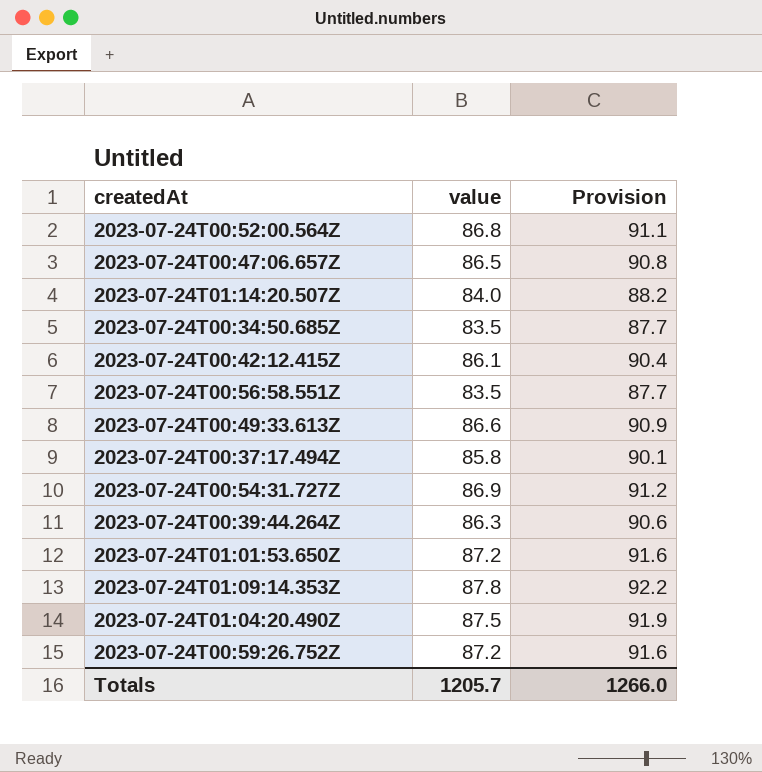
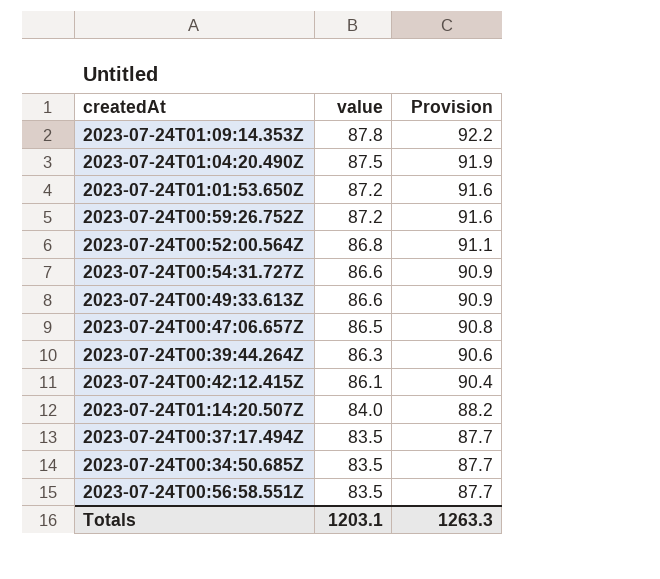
row order: none -> value descending
2023-07-24T00:54:31.727Z | value: 86.9 -> 86.6
2023-07-24T00:54:31.727Z | Provision: 91.2 -> 90.9
2023-07-24T00:37:17.494Z | value: 85.8 -> 83.5
2023-07-24T00:37:17.494Z | Provision: 90.1 -> 87.7
Totals | value: 1205.7 -> 1203.1
Totals | Provision: 1266.0 -> 1263.3

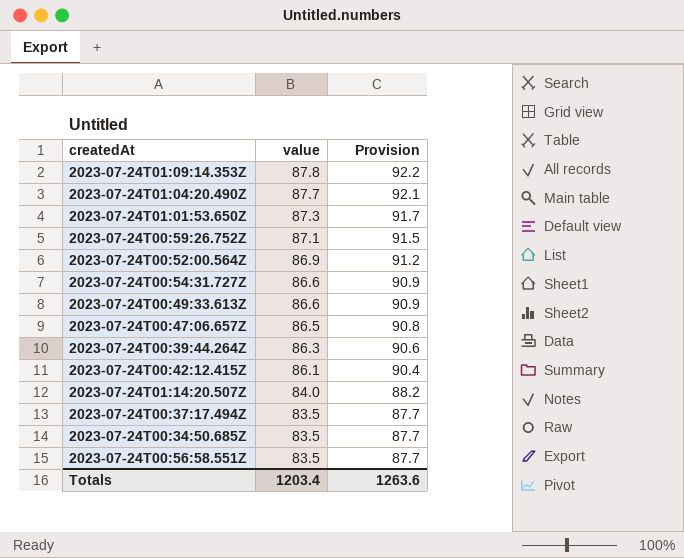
2023-07-24T01:04:20.490Z | value: 87.5 -> 87.7
2023-07-24T01:04:20.490Z | Provision: 91.9 -> 92.1
2023-07-24T01:01:53.650Z | value: 87.2 -> 87.3
2023-07-24T01:01:53.650Z | Provision: 91.6 -> 91.7
2023-07-24T00:59:26.752Z | value: 87.2 -> 87.1
2023-07-24T00:59:26.752Z | Provision: 91.6 -> 91.5
2023-07-24T00:52:00.564Z | value: 86.8 -> 86.9
2023-07-24T00:52:00.564Z | Provision: 91.1 -> 91.2
Totals | value: 1203.1 -> 1203.4
Totals | Provision: 1263.3 -> 1263.6

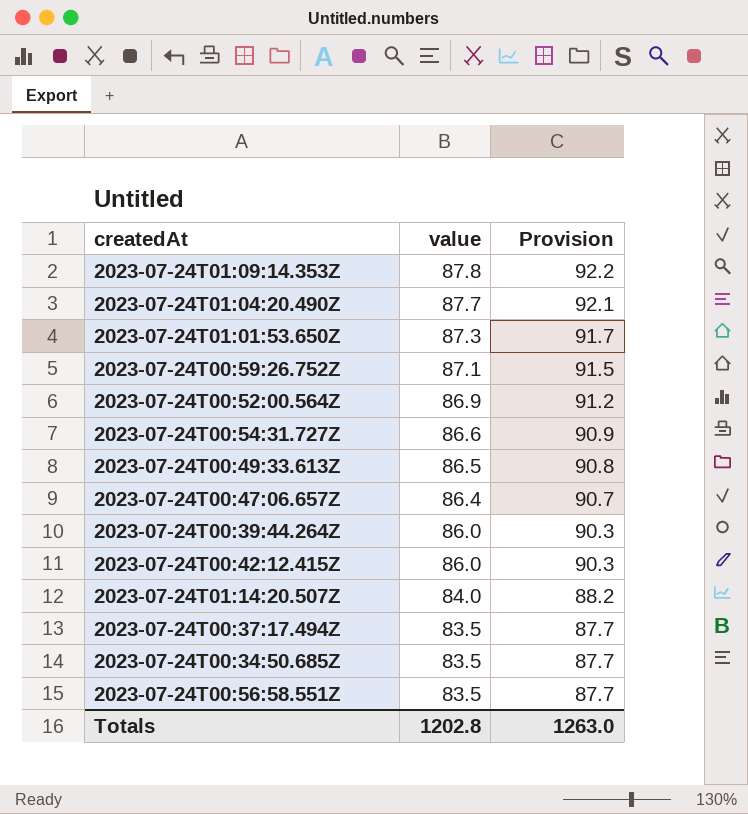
2023-07-24T00:49:33.613Z | value: 86.6 -> 86.5
2023-07-24T00:49:33.613Z | Provision: 90.9 -> 90.8
2023-07-24T00:47:06.657Z | value: 86.5 -> 86.4
2023-07-24T00:47:06.657Z | Provision: 90.8 -> 90.7
2023-07-24T00:39:44.264Z | value: 86.3 -> 86.0
2023-07-24T00:39:44.264Z | Provision: 90.6 -> 90.3
2023-07-24T00:42:12.415Z | value: 86.1 -> 86.0
2023-07-24T00:42:12.415Z | Provision: 90.4 -> 90.3
Totals | value: 1203.4 -> 1202.8
Totals | Provision: 1263.6 -> 1263.0

